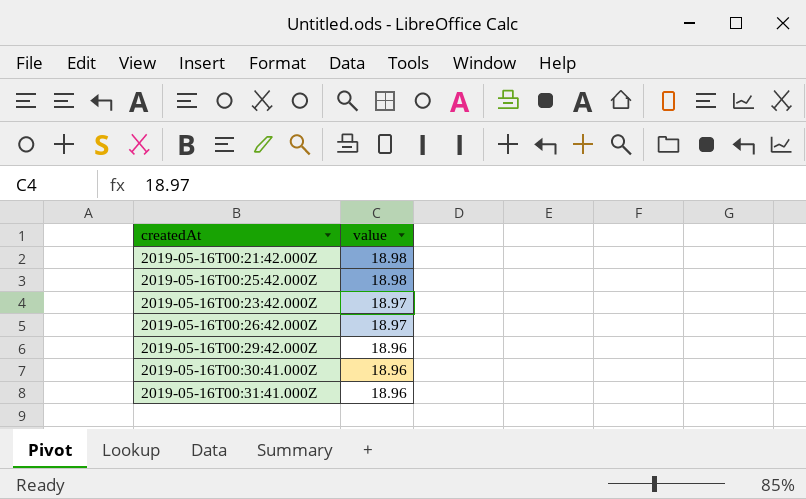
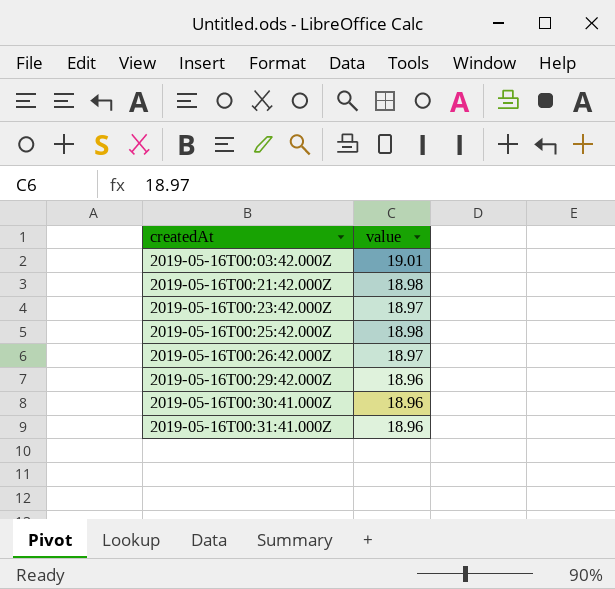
row order: value descending -> createdAt ascending
row 2019-05-16T00:03:42.000Z: none -> 19.01

